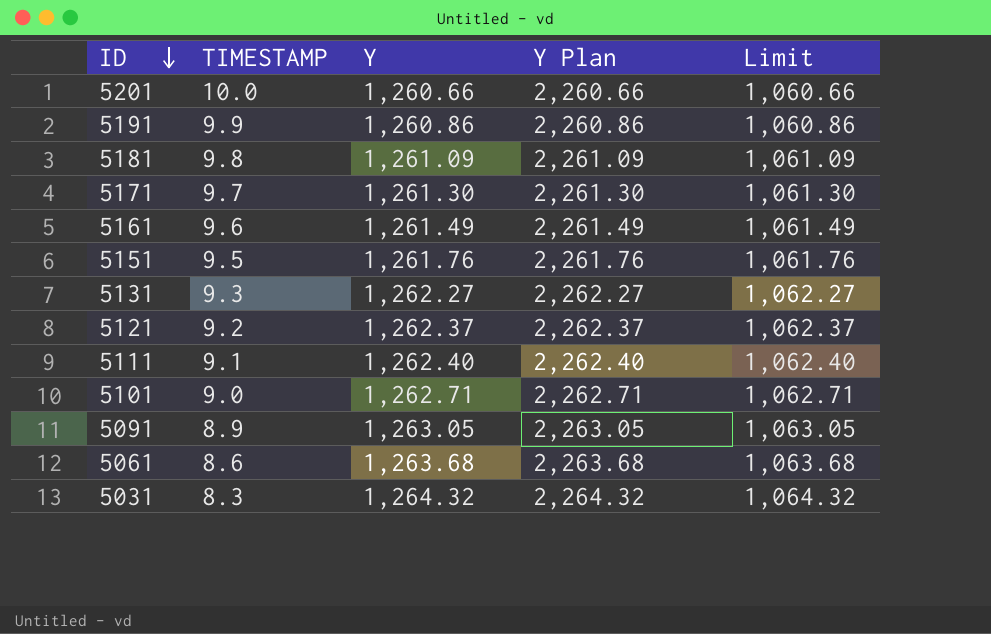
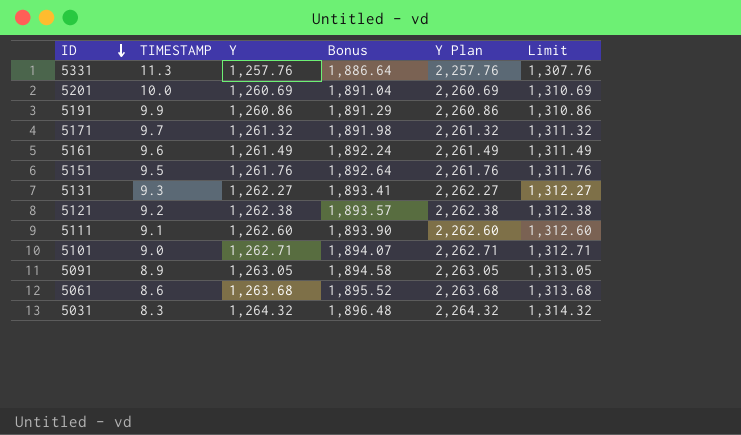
column Bonus | formula: none -> [Y] * 1.5
column Limit | formula: [Y] - 200 -> [Y] + 50
row 5181: 9.8 | 1,261.09 | 2,261.09 | 1,061.09 -> none
row 5331: none -> 11.3 | 1,257.76 | 1,886.64 | 2,257.76 | 1,307.76
5201 | Y: 1,260.66 -> 1,260.69
5201 | Y Plan: 2,260.66 -> 2,260.69
5171 | Y: 1,261.30 -> 1,261.32
5171 | Y Plan: 2,261.30 -> 2,261.32
5121 | Y: 1,262.37 -> 1,262.38
5121 | Y Plan: 2,262.37 -> 2,262.38
5111 | Y: 1,262.40 -> 1,262.60
5111 | Y Plan: 2,262.40 -> 2,262.60

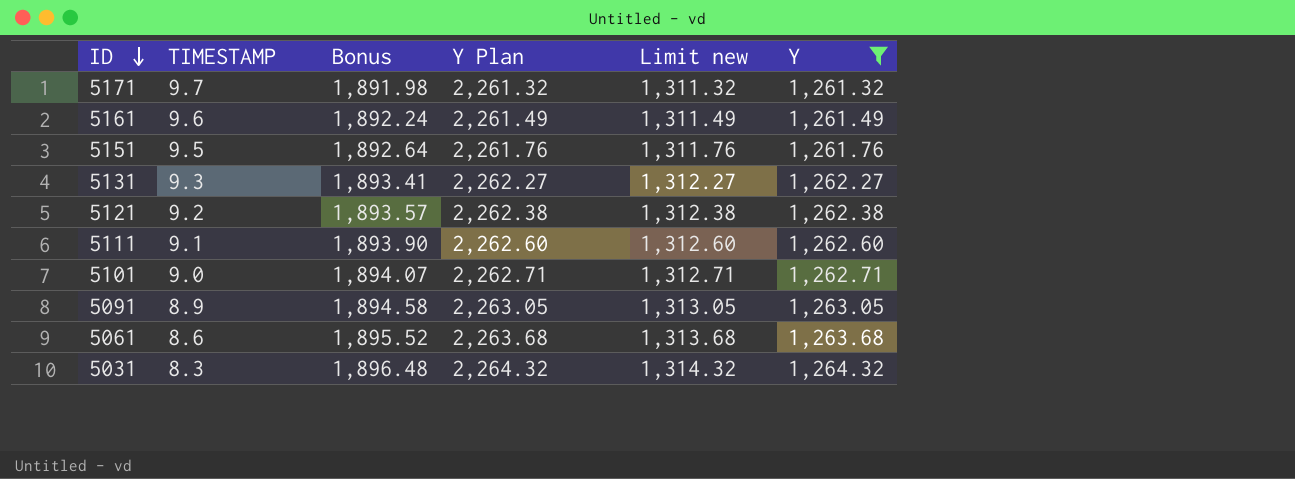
filter: none -> Y >= 1,261.32
column name: Limit -> Limit new
column Y | position: 3 -> 6

